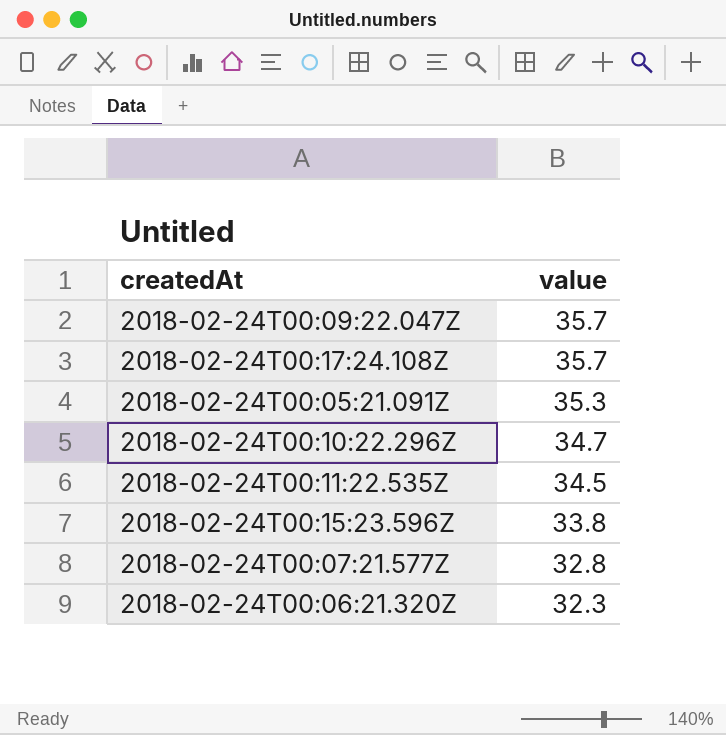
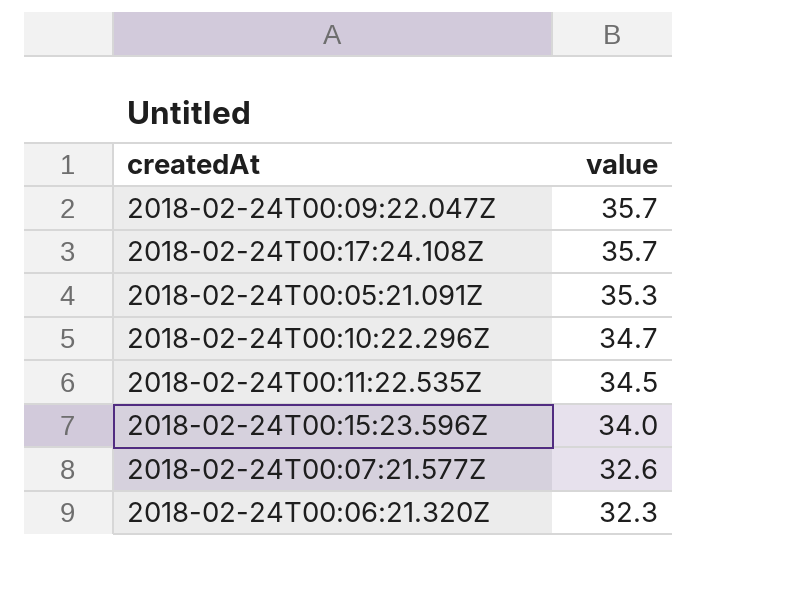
2018-02-24T00:15:23.596Z | value: 33.8 -> 34.0
2018-02-24T00:07:21.577Z | value: 32.8 -> 32.6

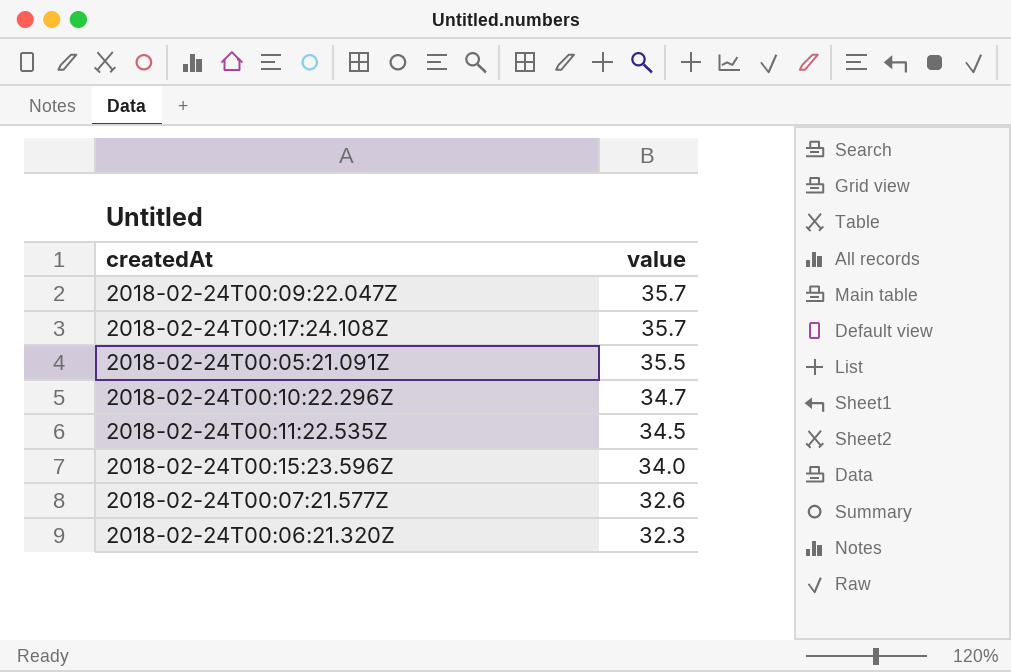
2018-02-24T00:05:21.091Z | value: 35.3 -> 35.5

